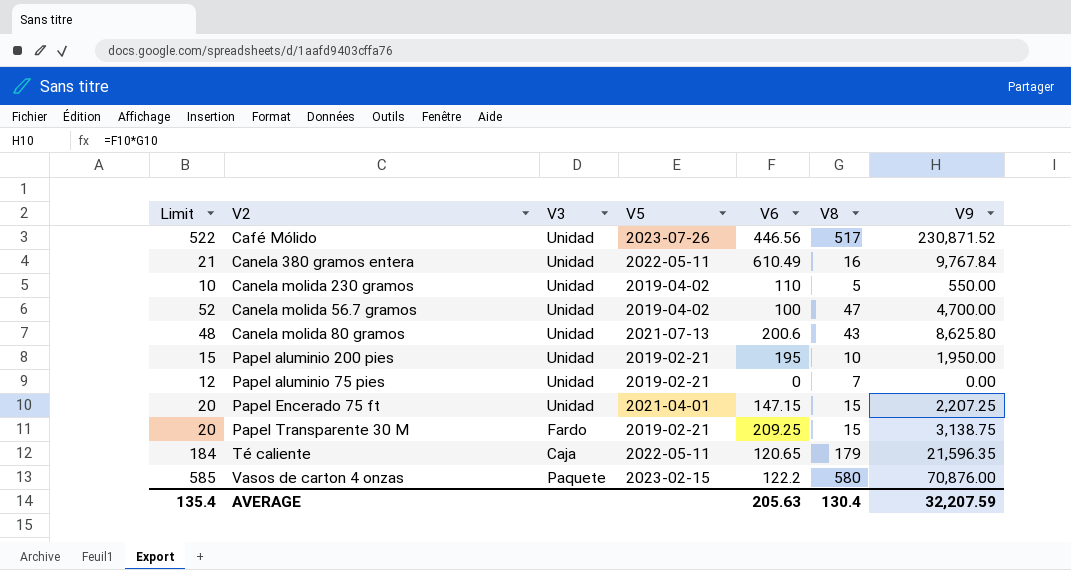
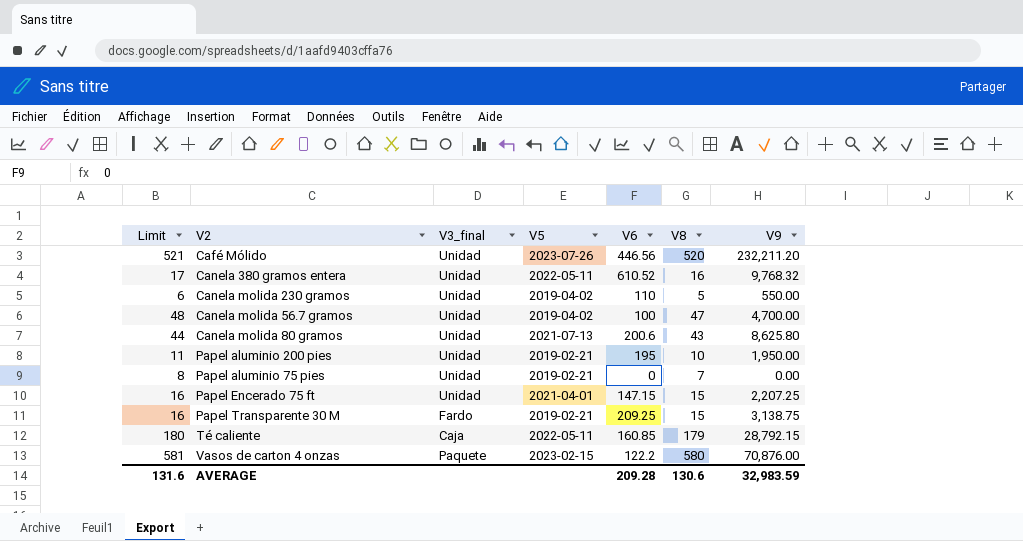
column Limit | formula: [V8] + 5 -> [V8] + 1
column name: V3 -> V3_final
Café Mólido | V8: 517 -> 520
Café Mólido | V9: 230,871.52 -> 232,211.20
Canela 380 gramos entera | V6: 610.49 -> 610.52
Canela 380 gramos entera | V9: 9,767.84 -> 9,768.32
Té caliente | V6: 120.65 -> 160.85
Té caliente | V9: 21,596.35 -> 28,792.15
AVERAGE | Limit: 135.4 -> 131.6
AVERAGE | V6: 205.63 -> 209.28
AVERAGE | V8: 130.4 -> 130.6
AVERAGE | V9: 32,207.59 -> 32,983.59

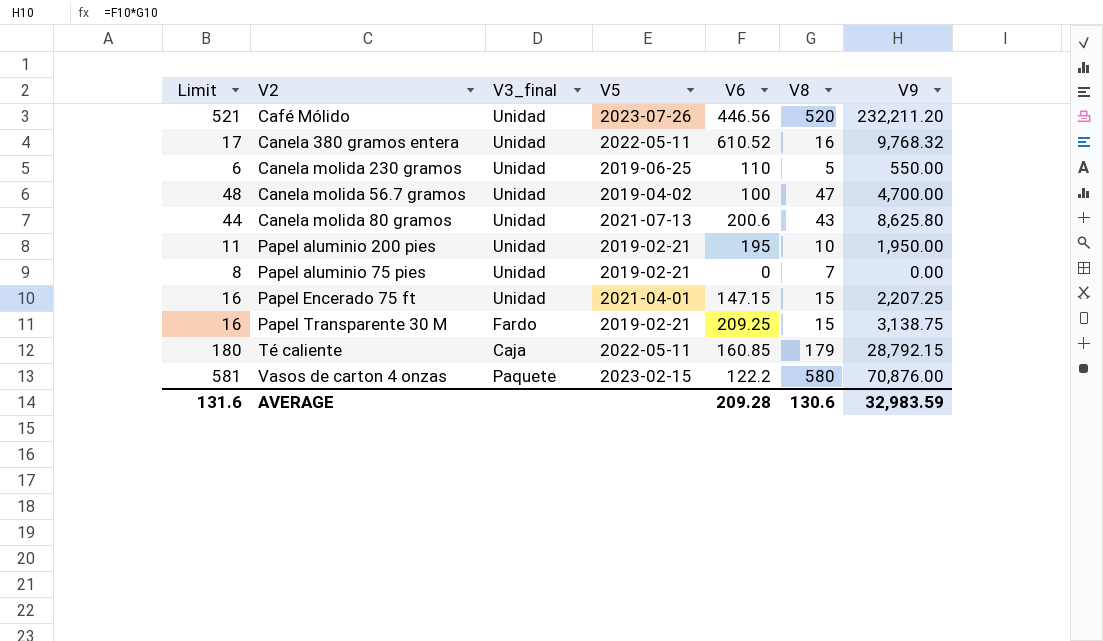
Canela molida 230 gramos | V5: 2019-04-02 -> 2019-06-25

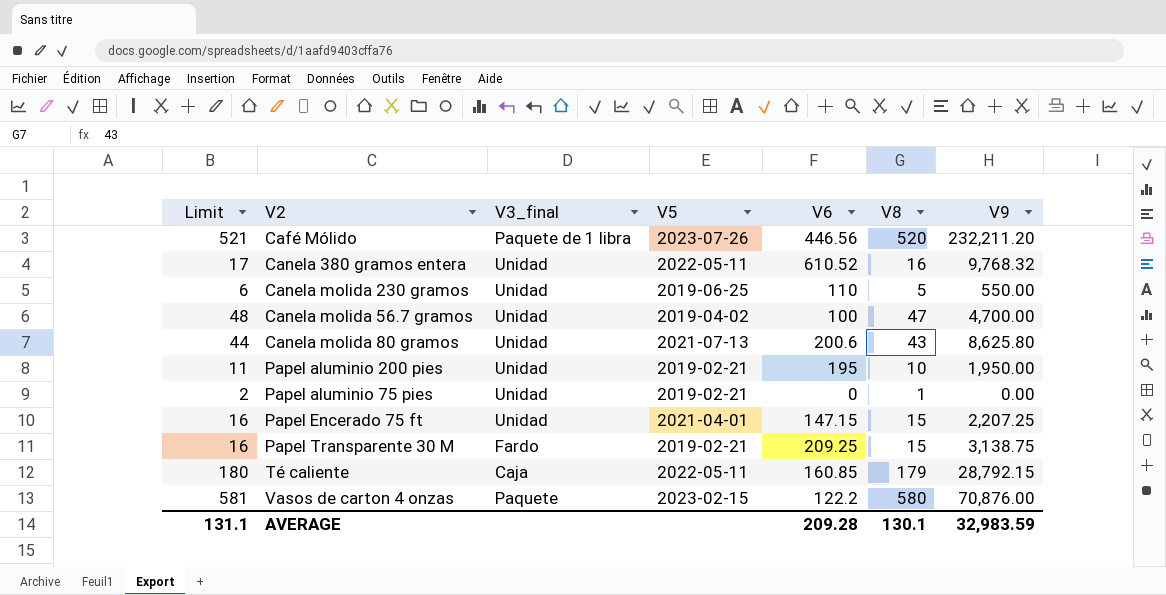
Café Mólido | V3_final: Unidad -> Paquete de 1 libra
Papel aluminio 75 pies | Limit: 8 -> 2
Papel aluminio 75 pies | V8: 7 -> 1
AVERAGE | Limit: 131.6 -> 131.1
AVERAGE | V8: 130.6 -> 130.1

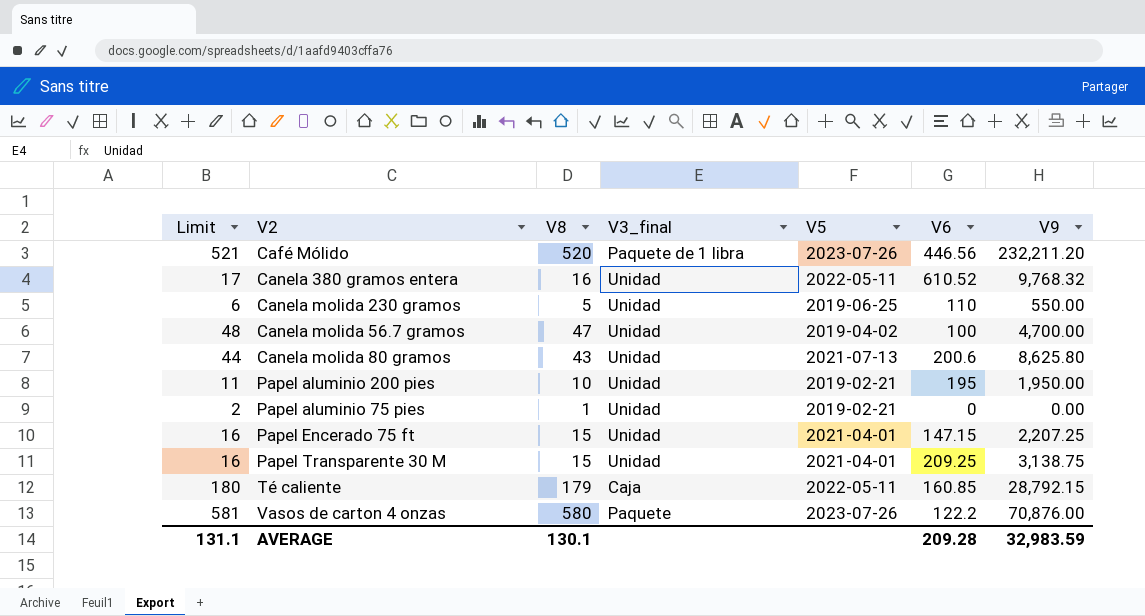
column V8 | position: 6 -> 3
Papel Transparente 30 M | V3_final: Fardo -> Unidad
Papel Transparente 30 M | V5: 2019-02-21 -> 2021-04-01
Vasos de carton 4 onzas | V5: 2023-02-15 -> 2023-07-26

